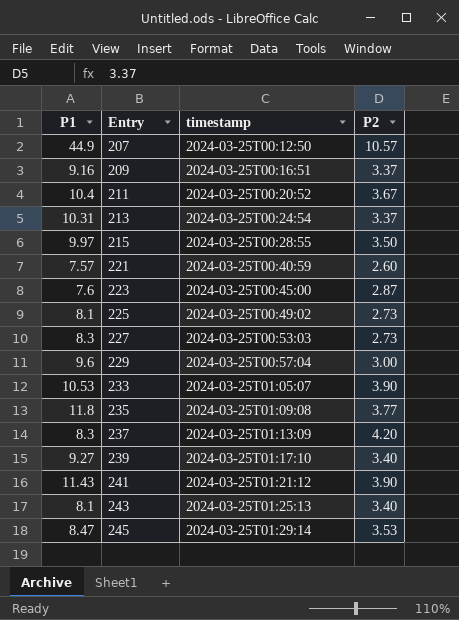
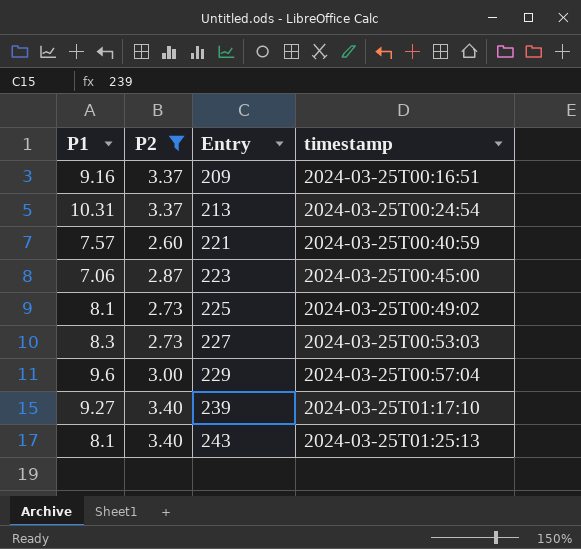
filter: none -> P2 <= 3.40
column P2 | position: 4 -> 2
223 | P1: 7.6 -> 7.06

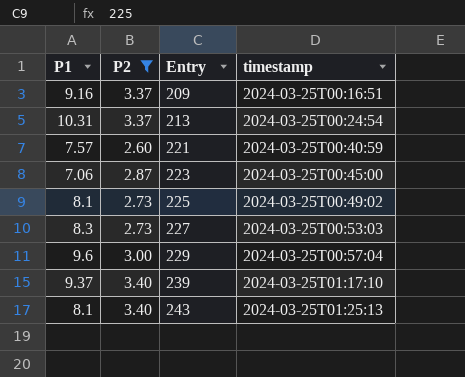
239 | P1: 9.27 -> 9.37

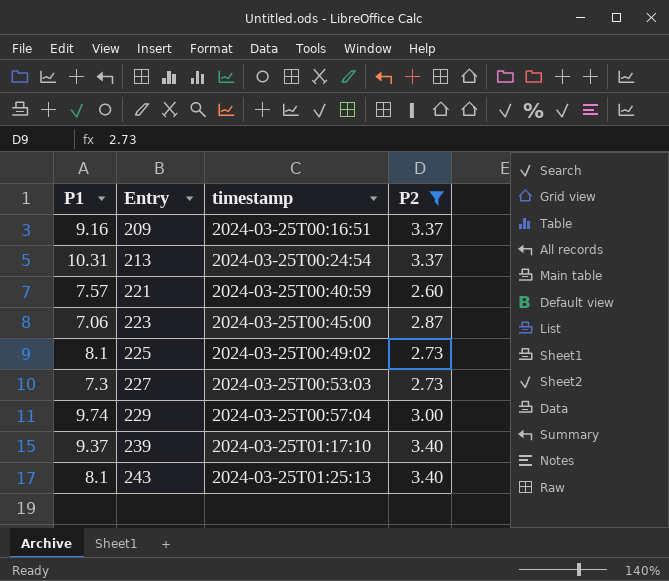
column P2 | position: 2 -> 4
227 | P1: 8.3 -> 7.3
229 | P1: 9.6 -> 9.74

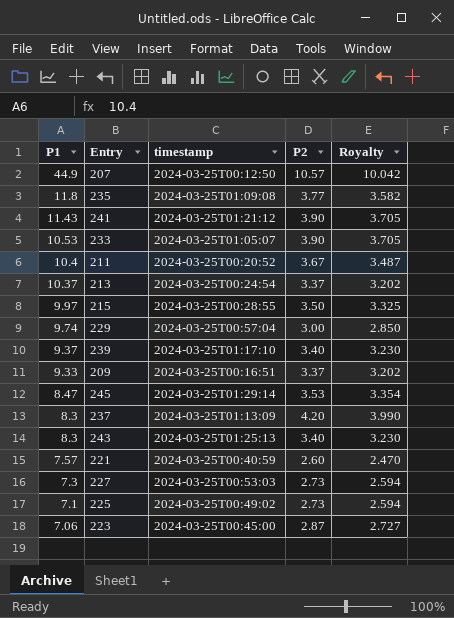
filter: P2 <= 3.40 -> none
row order: Entry ascending -> P1 descending
column Royalty | formula: none -> [P2] * 0.95
213 | P1: 10.31 -> 10.37
209 | P1: 9.16 -> 9.33
243 | P1: 8.1 -> 8.3
225 | P1: 8.1 -> 7.1

